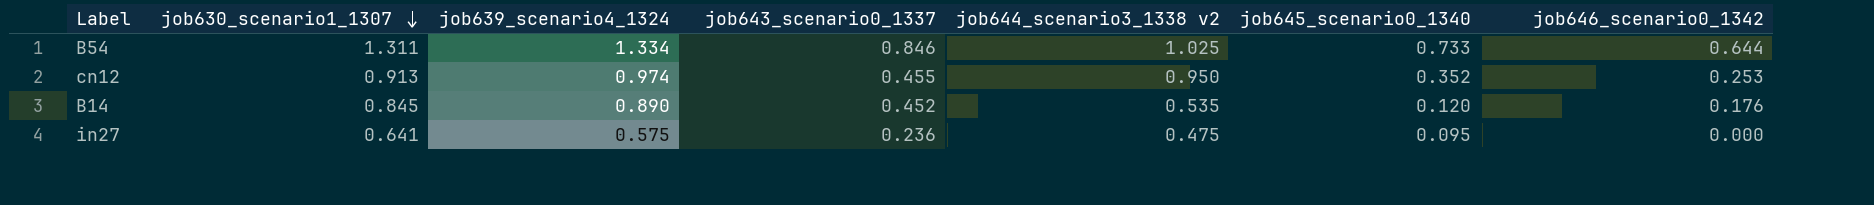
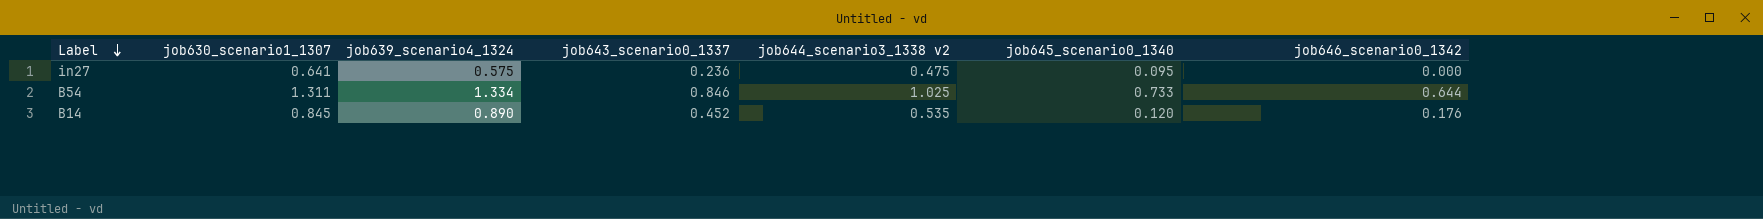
row order: job630_scenario1_1307 descending -> Label descending
row cn12: 0.913 | 0.974 | 0.455 | 0.950 | 0.352 | 0.253 -> none

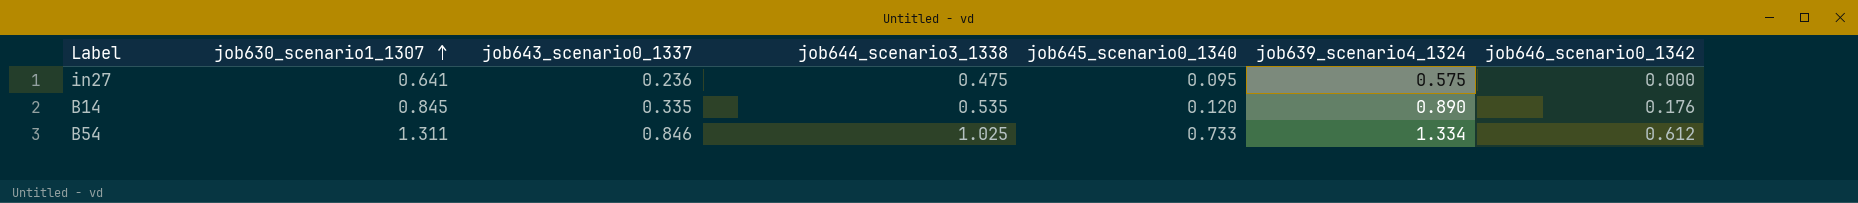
row order: Label descending -> job630_scenario1_1307 ascending
column name: job644_scenario3_1338 v2 -> job644_scenario3_1338
column job639_scenario4_1324 | position: 3 -> 6
B14 | job643_scenario0_1337: 0.452 -> 0.335
B54 | job646_scenario0_1342: 0.644 -> 0.612

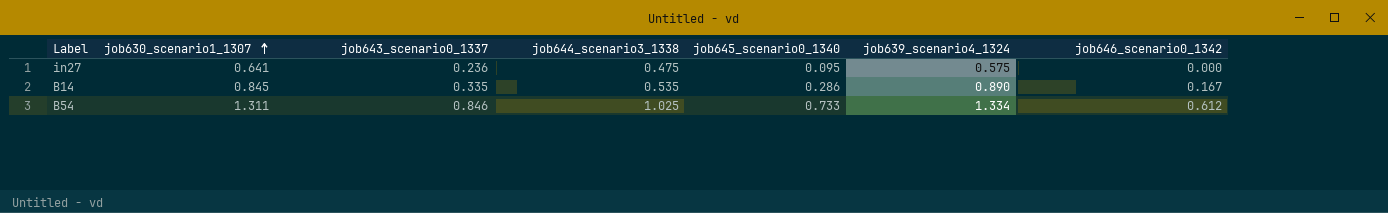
B14 | job645_scenario0_1340: 0.120 -> 0.286
B14 | job646_scenario0_1342: 0.176 -> 0.167

